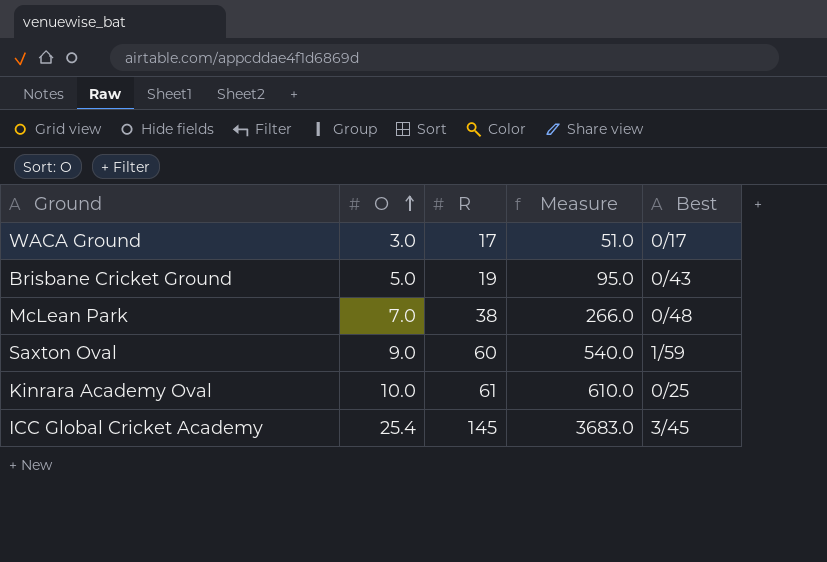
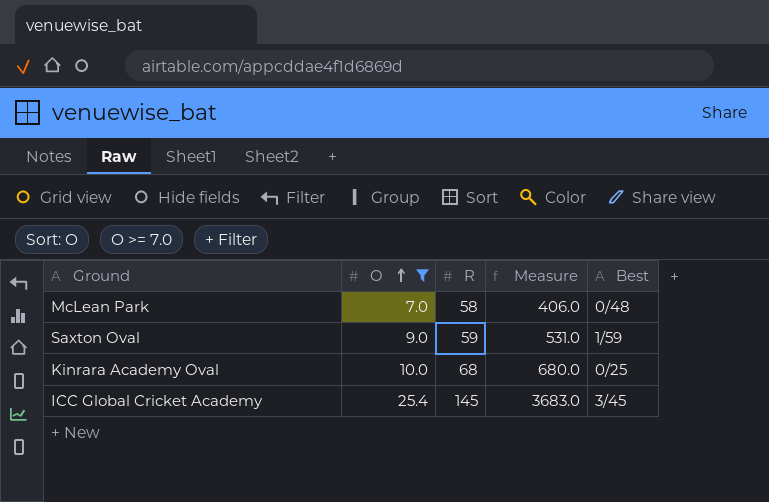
filter: none -> O >= 7.0
McLean Park | R: 38 -> 58
McLean Park | Measure: 266.0 -> 406.0
Saxton Oval | R: 60 -> 59
Saxton Oval | Measure: 540.0 -> 531.0
Kinrara Academy Oval | R: 61 -> 68
Kinrara Academy Oval | Measure: 610.0 -> 680.0

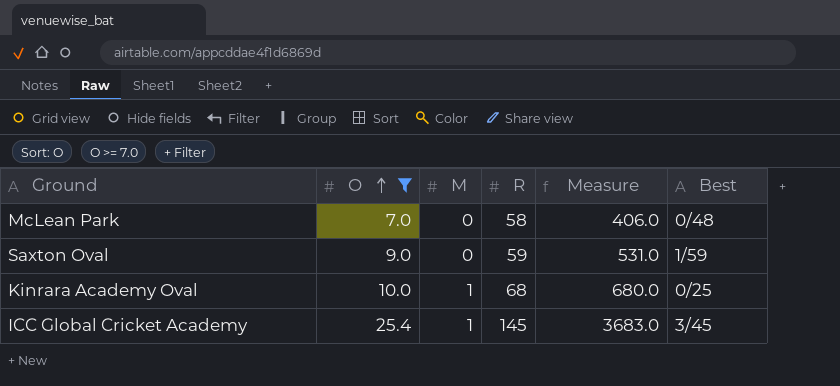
column M | position: none -> 3

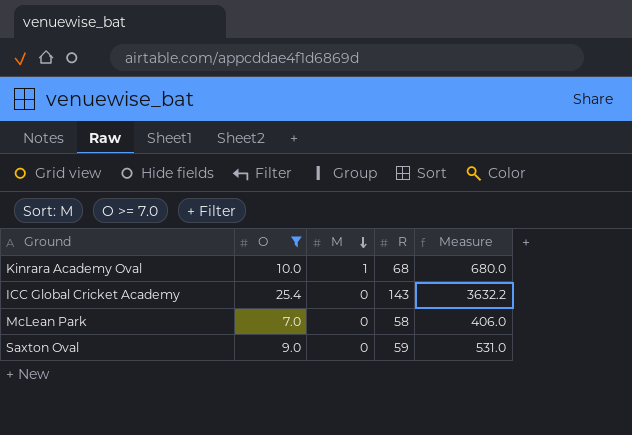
row order: O ascending -> M descending
column Best | position: 6 -> none
ICC Global Cricket Academy | M: 1 -> 0
ICC Global Cricket Academy | R: 145 -> 143
ICC Global Cricket Academy | Measure: 3683.0 -> 3632.2

